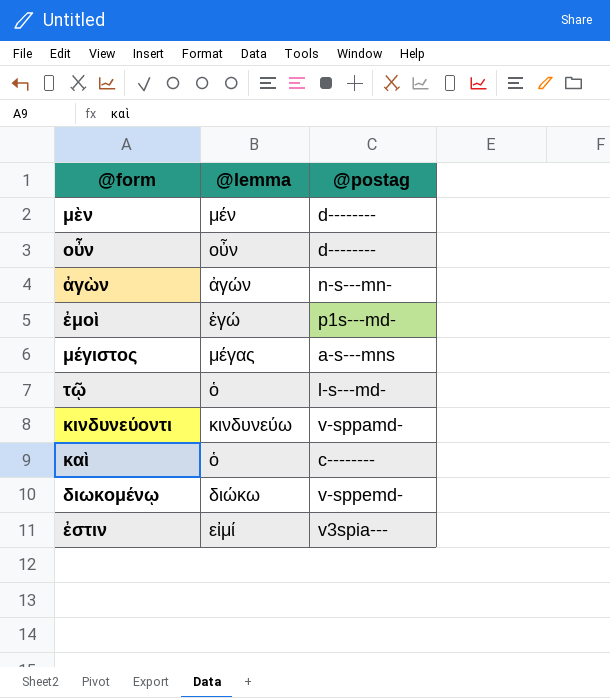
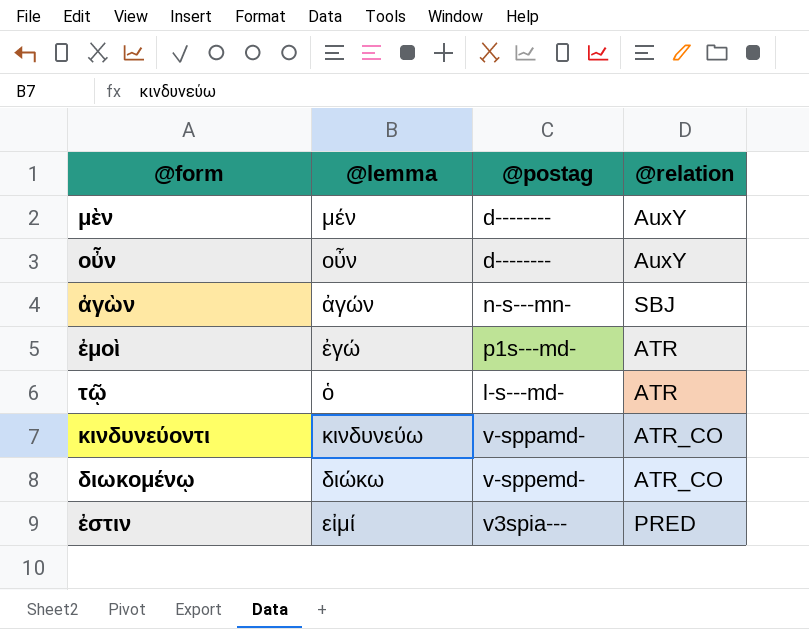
column @relation | position: none -> 4
row μέγιστος: μέγας | a-s---mns -> none
row καὶ: ὁ | c-------- -> none

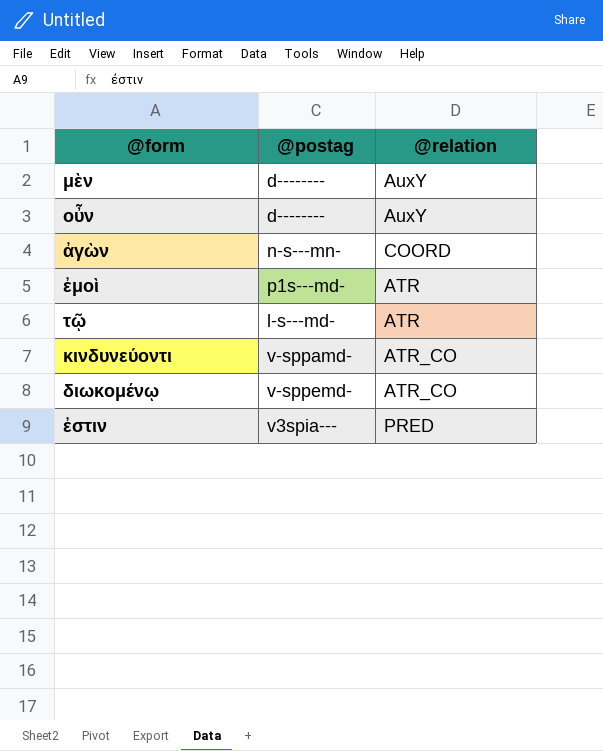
column @lemma | position: 2 -> none
ἀγὼν | @relation: SBJ -> COORD

